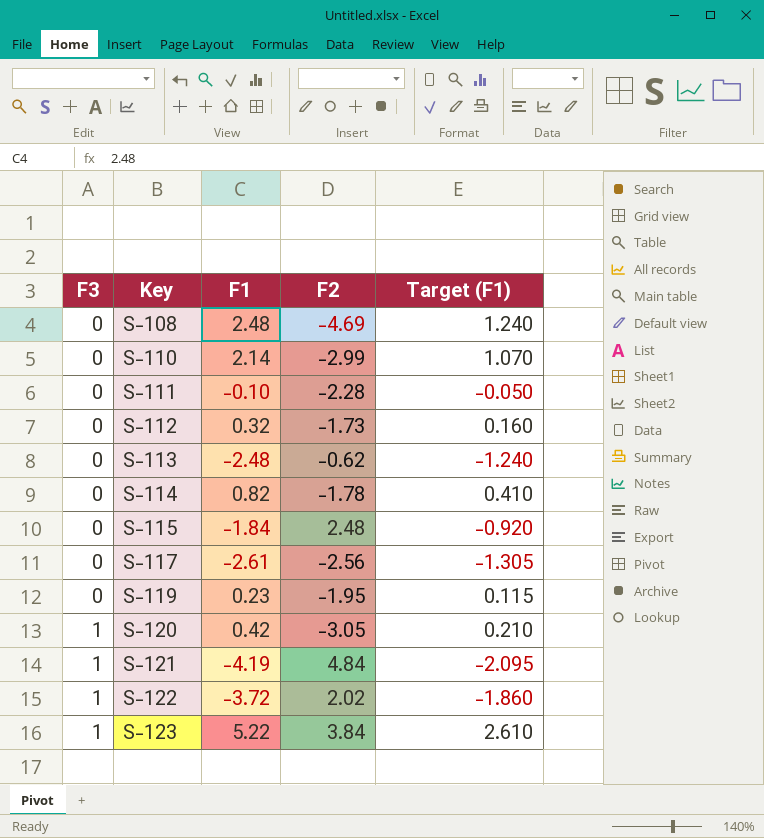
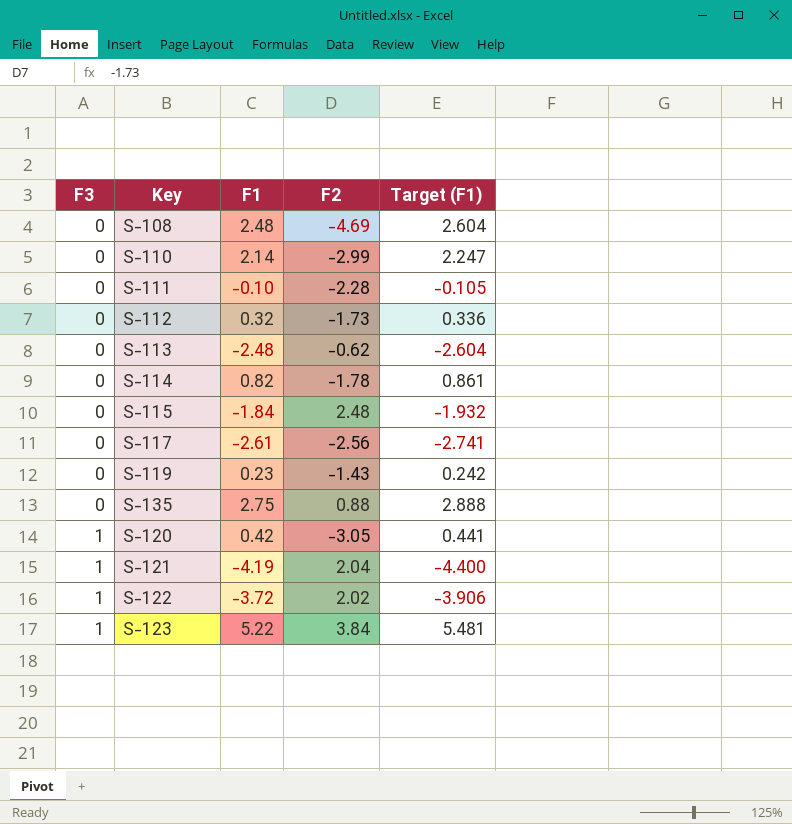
column Target (F1) | formula: [F1] * 0.5 -> [F1] * 1.05
S-119 | F2: -1.95 -> -1.43
row S-135: none -> 0 | 2.75 | 0.88 | 2.888
S-121 | F2: 4.84 -> 2.04

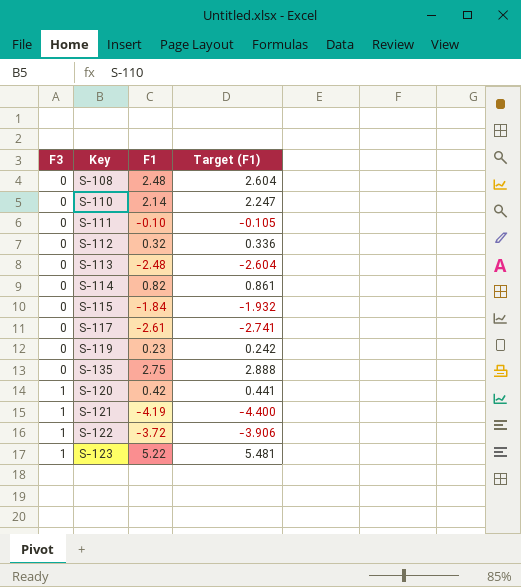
column F2 | position: 4 -> none

